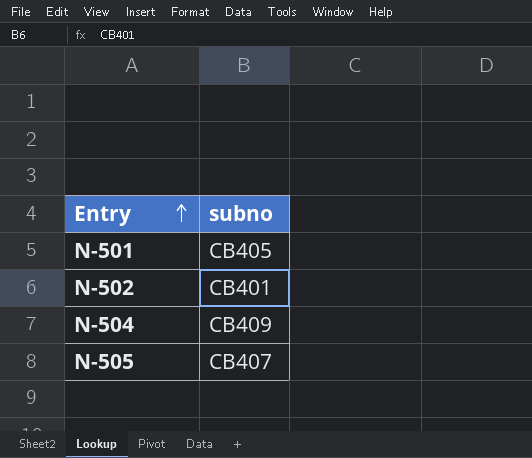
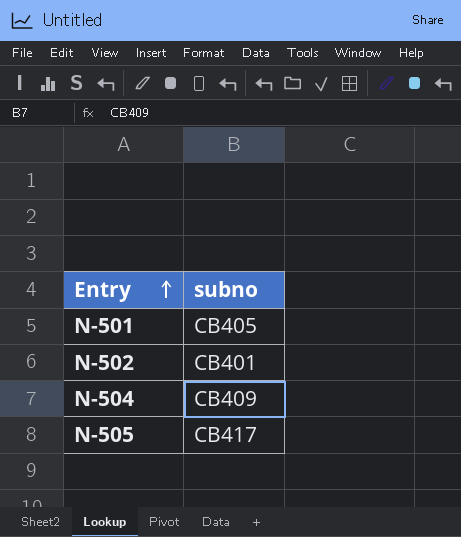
N-505 | subno: CB407 -> CB417

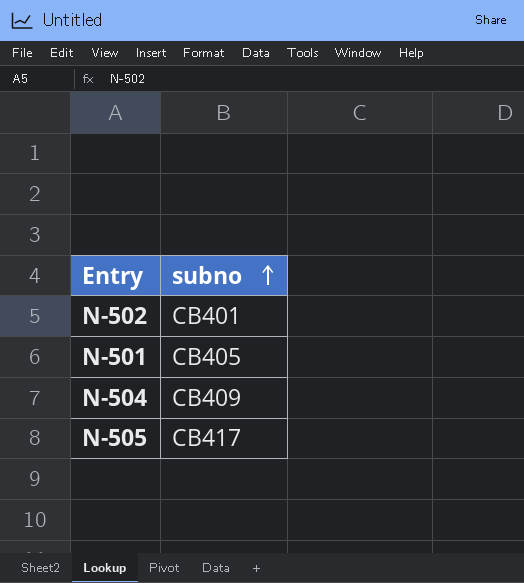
row order: Entry ascending -> subno ascending

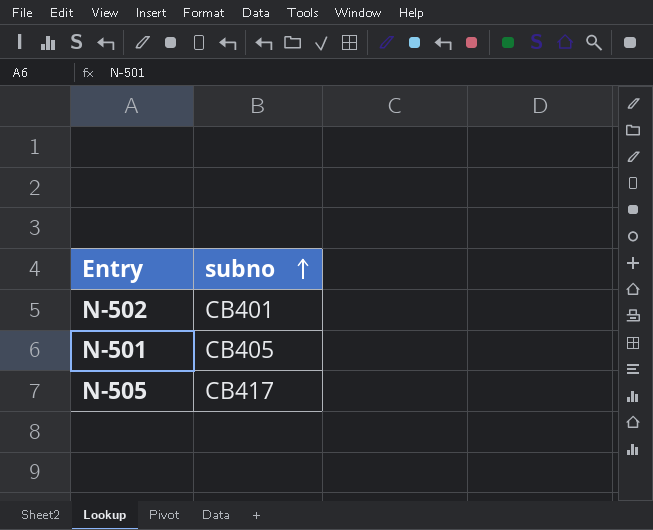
row N-504: CB409 -> none

